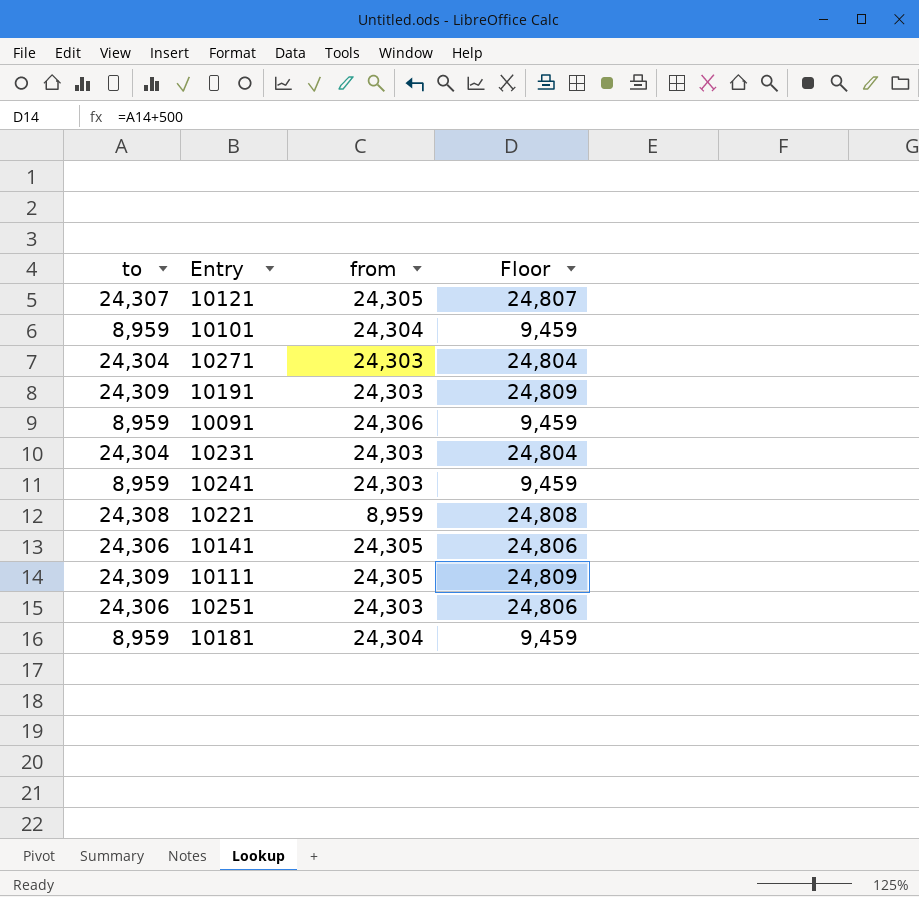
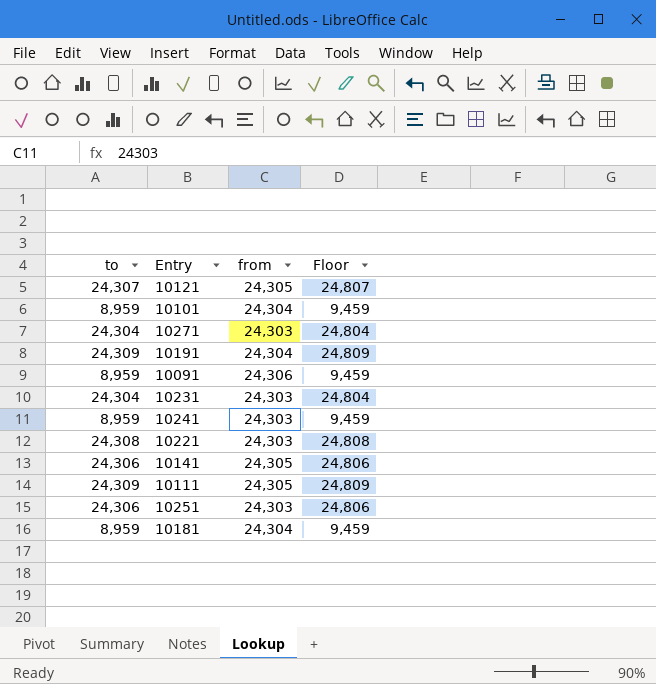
10191 | from: 24,303 -> 24,304
10221 | from: 8,959 -> 24,303

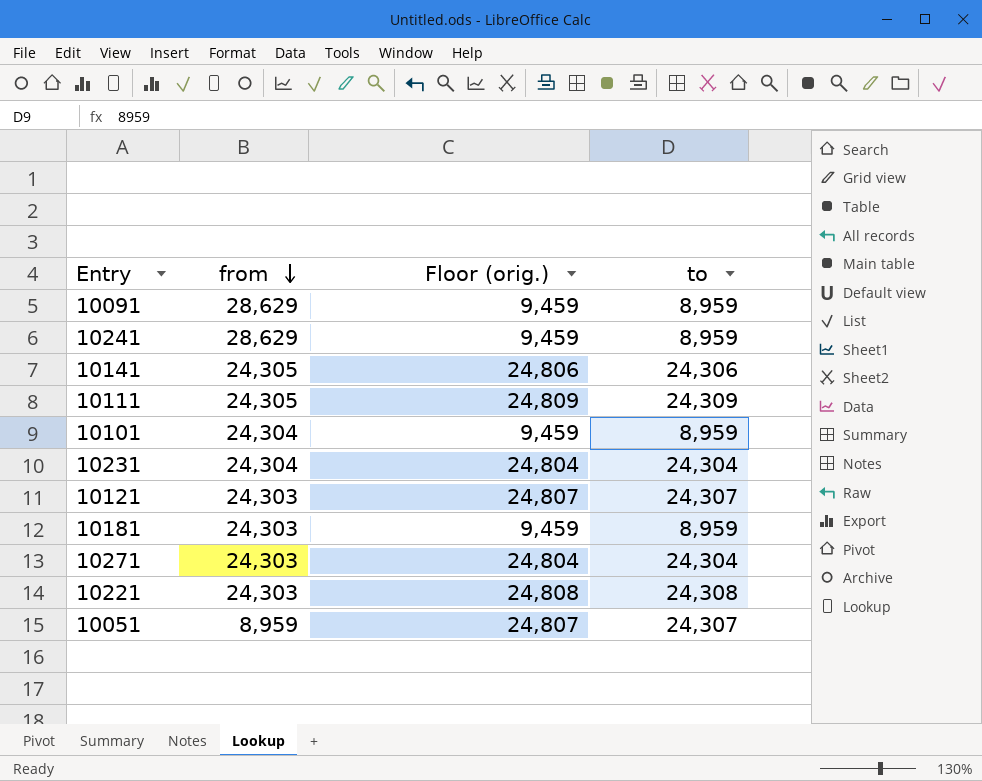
row order: none -> from descending
column name: Floor -> Floor (orig.)
column to | position: 1 -> 4
row 10191: 24,309 | 24,304 | 24,809 -> none
row 10251: 24,306 | 24,303 | 24,806 -> none
10091 | from: 24,306 -> 28,629
10241 | from: 24,303 -> 28,629
10231 | from: 24,303 -> 24,304
10121 | from: 24,305 -> 24,303
10181 | from: 24,304 -> 24,303
row 10051: none -> 8,959 | 24,807 | 24,307

